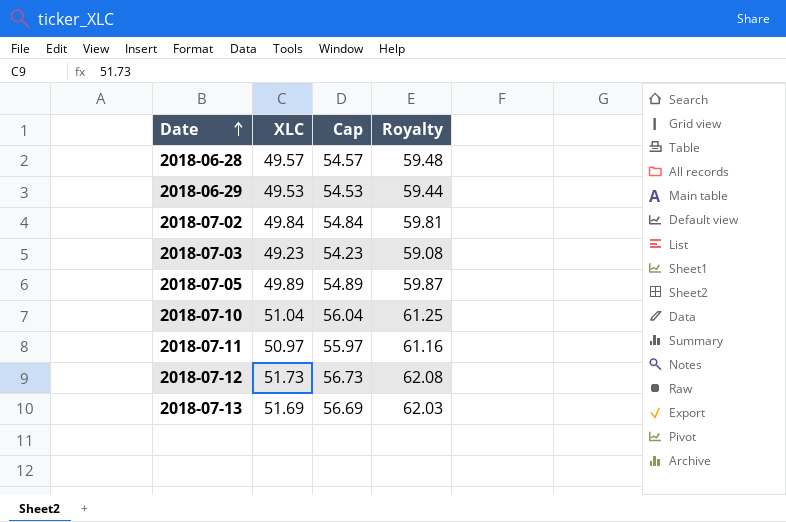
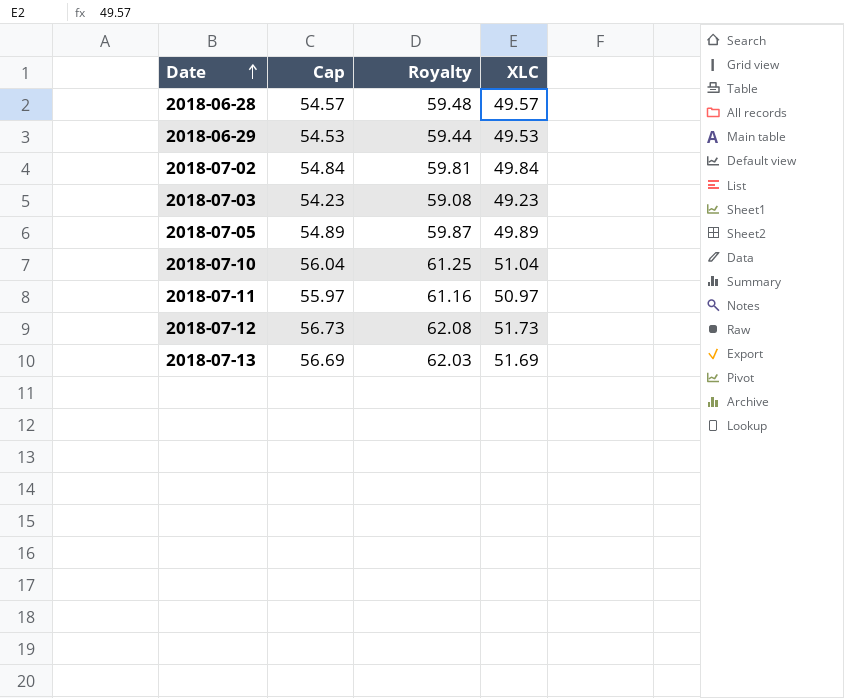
column XLC | position: 2 -> 4

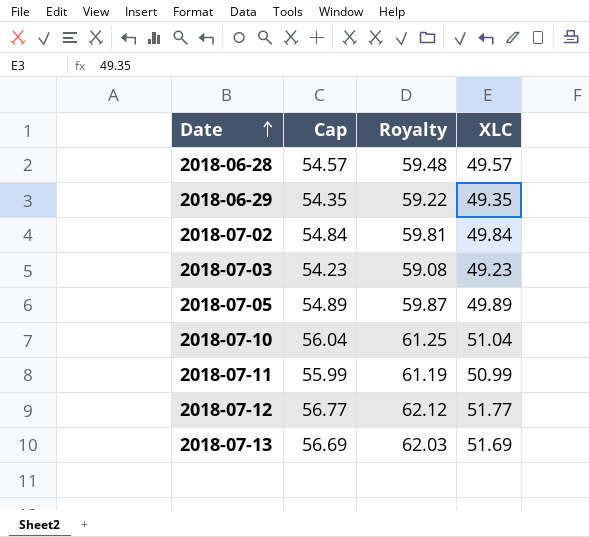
2018-06-29 | Cap: 54.53 -> 54.35
2018-06-29 | Royalty: 59.44 -> 59.22
2018-06-29 | XLC: 49.53 -> 49.35
2018-07-11 | Cap: 55.97 -> 55.99
2018-07-11 | Royalty: 61.16 -> 61.19
2018-07-11 | XLC: 50.97 -> 50.99
2018-07-12 | Cap: 56.73 -> 56.77
2018-07-12 | Royalty: 62.08 -> 62.12
2018-07-12 | XLC: 51.73 -> 51.77

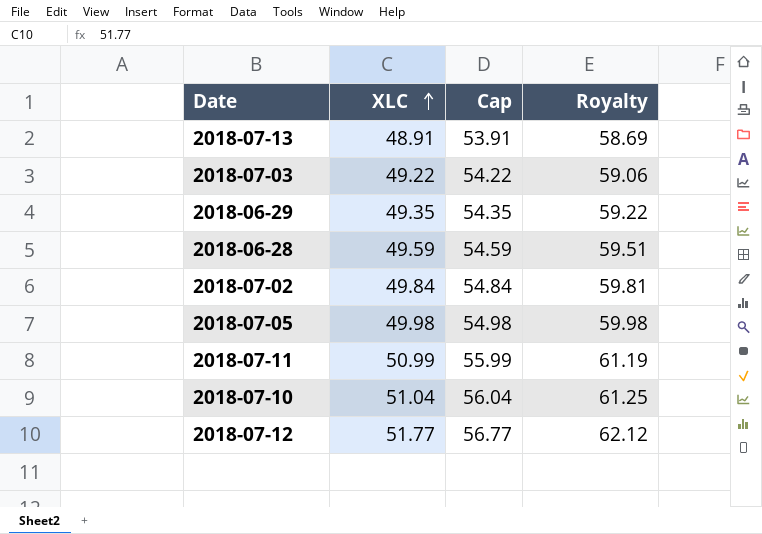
row order: Date ascending -> XLC ascending
column XLC | position: 4 -> 2
2018-07-13 | XLC: 51.69 -> 48.91
2018-07-13 | Cap: 56.69 -> 53.91
2018-07-13 | Royalty: 62.03 -> 58.69
2018-07-03 | XLC: 49.23 -> 49.22
2018-07-03 | Cap: 54.23 -> 54.22
2018-07-03 | Royalty: 59.08 -> 59.06
2018-06-28 | XLC: 49.57 -> 49.59
2018-06-28 | Cap: 54.57 -> 54.59
2018-06-28 | Royalty: 59.48 -> 59.51
2018-07-05 | XLC: 49.89 -> 49.98
2018-07-05 | Cap: 54.89 -> 54.98
2018-07-05 | Royalty: 59.87 -> 59.98

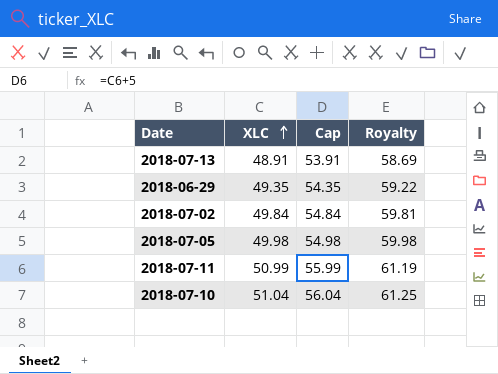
row 2018-07-03: 49.22 | 54.22 | 59.06 -> none
row 2018-06-28: 49.59 | 54.59 | 59.51 -> none
row 2018-07-12: 51.77 | 56.77 | 62.12 -> none

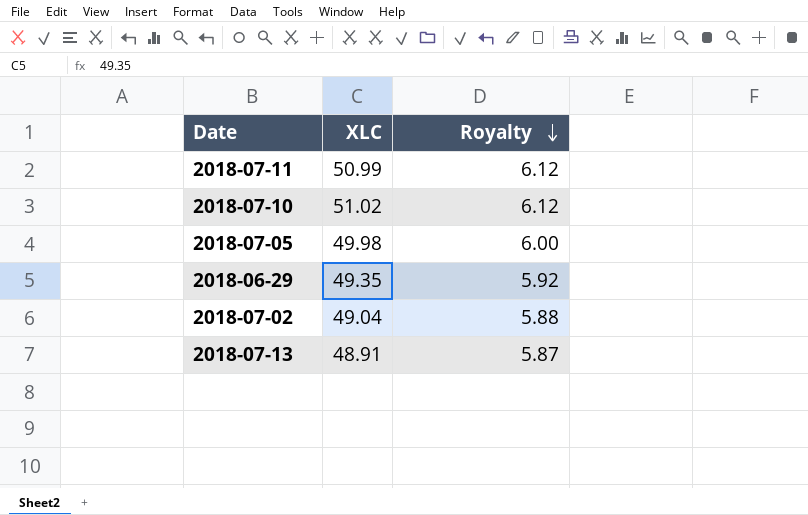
row order: XLC ascending -> Royalty descending
column Cap | formula: [XLC] + 5 -> none
column Royalty | formula: [XLC] * 1.2 -> [XLC] * 0.12
2018-07-10 | XLC: 51.04 -> 51.02
2018-07-02 | XLC: 49.84 -> 49.04

